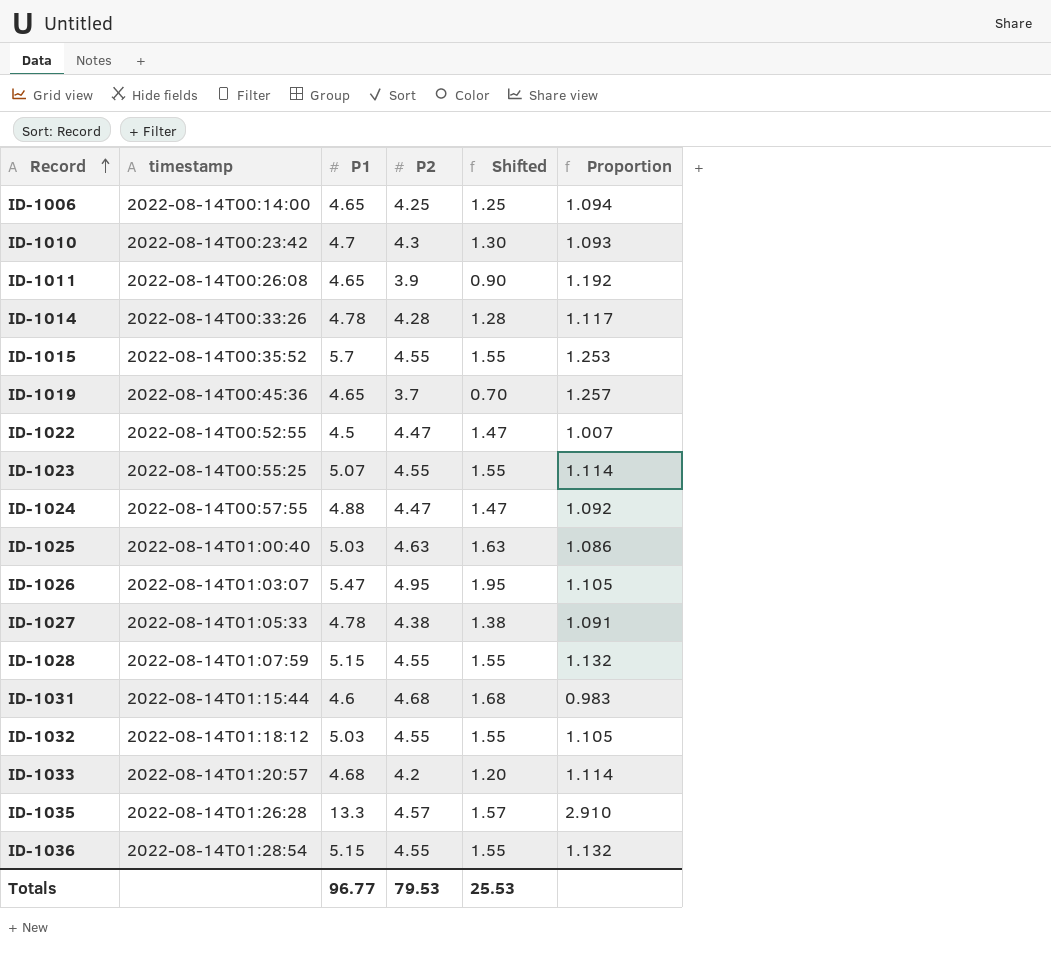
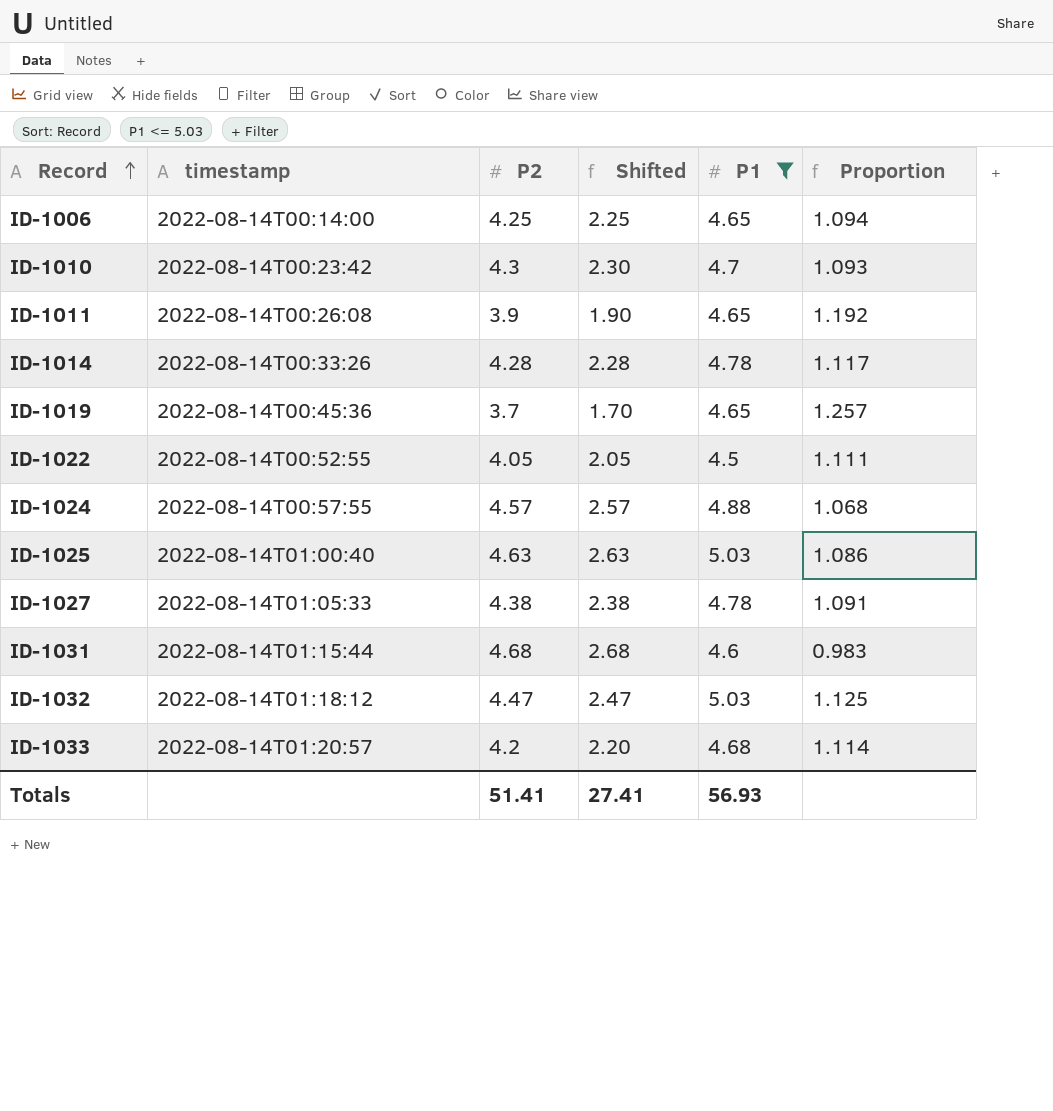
filter: none -> P1 <= 5.03
column Shifted | formula: [P2] - 3 -> [P2] - 2
column P1 | position: 3 -> 5
ID-1022 | P2: 4.47 -> 4.05
ID-1022 | Proportion: 1.007 -> 1.111
ID-1024 | P2: 4.47 -> 4.57
ID-1024 | Proportion: 1.092 -> 1.068
ID-1032 | P2: 4.55 -> 4.47
ID-1032 | Proportion: 1.105 -> 1.125
Totals | P2: 79.53 -> 51.41
Totals | Shifted: 25.53 -> 27.41
Totals | P1: 96.77 -> 56.93

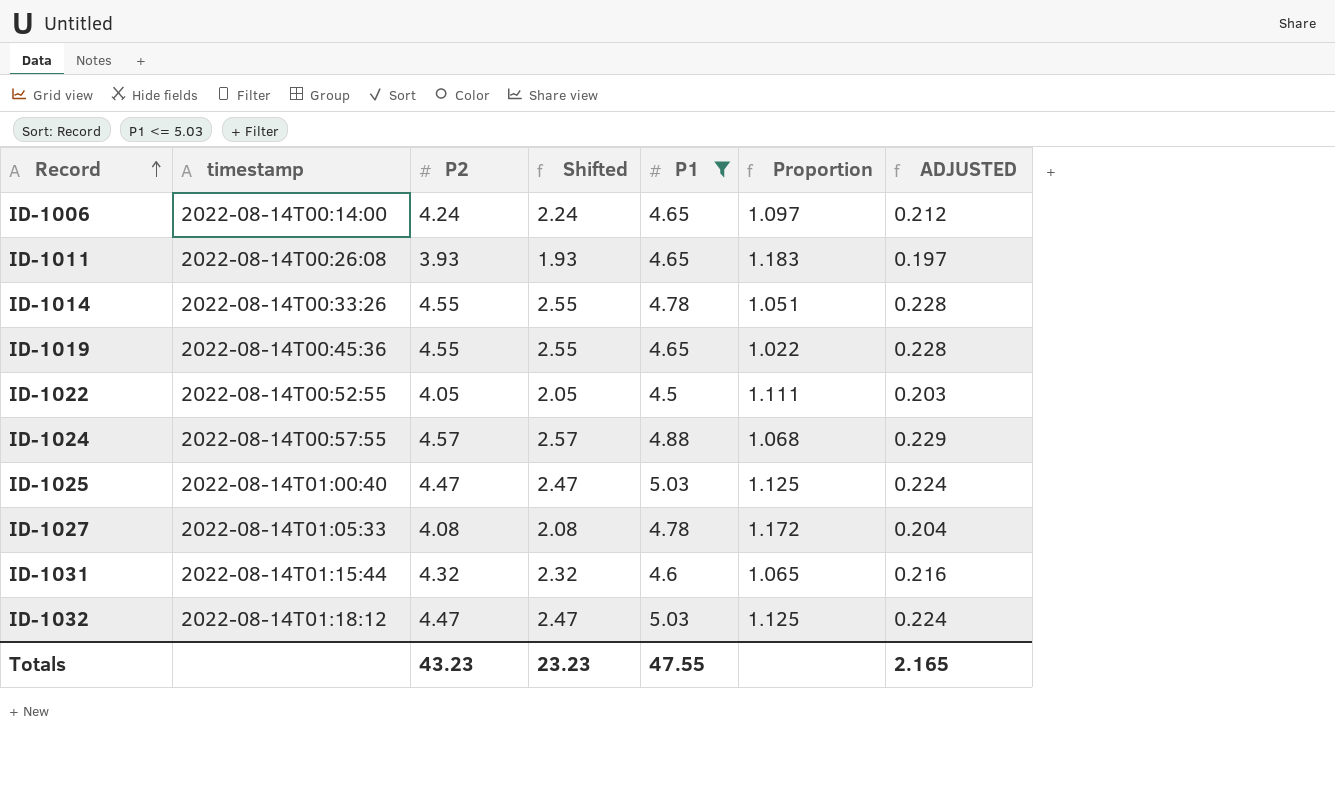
column ADJUSTED | formula: none -> [P2] * 0.05
row ID-1010: 2022-08-14T00:23:42 | 4.3 | 2.30 | 4.7 | 1.093 -> none
row ID-1033: 2022-08-14T01:20:57 | 4.2 | 2.20 | 4.68 | 1.114 -> none
ID-1006 | P2: 4.25 -> 4.24
ID-1006 | Shifted: 2.25 -> 2.24
ID-1006 | Proportion: 1.094 -> 1.097
ID-1011 | P2: 3.9 -> 3.93
ID-1011 | Shifted: 1.90 -> 1.93
ID-1011 | Proportion: 1.192 -> 1.183
ID-1014 | P2: 4.28 -> 4.55
ID-1014 | Shifted: 2.28 -> 2.55
ID-1014 | Proportion: 1.117 -> 1.051
ID-1019 | P2: 3.7 -> 4.55
ID-1019 | Shifted: 1.70 -> 2.55
ID-1019 | Proportion: 1.257 -> 1.022
ID-1025 | P2: 4.63 -> 4.47
ID-1025 | Shifted: 2.63 -> 2.47
ID-1025 | Proportion: 1.086 -> 1.125
ID-1027 | P2: 4.38 -> 4.08
ID-1027 | Shifted: 2.38 -> 2.08
ID-1027 | Proportion: 1.091 -> 1.172
ID-1031 | P2: 4.68 -> 4.32
ID-1031 | Shifted: 2.68 -> 2.32
ID-1031 | Proportion: 0.983 -> 1.065
Totals | P2: 51.41 -> 43.23
Totals | Shifted: 27.41 -> 23.23
Totals | P1: 56.93 -> 47.55

